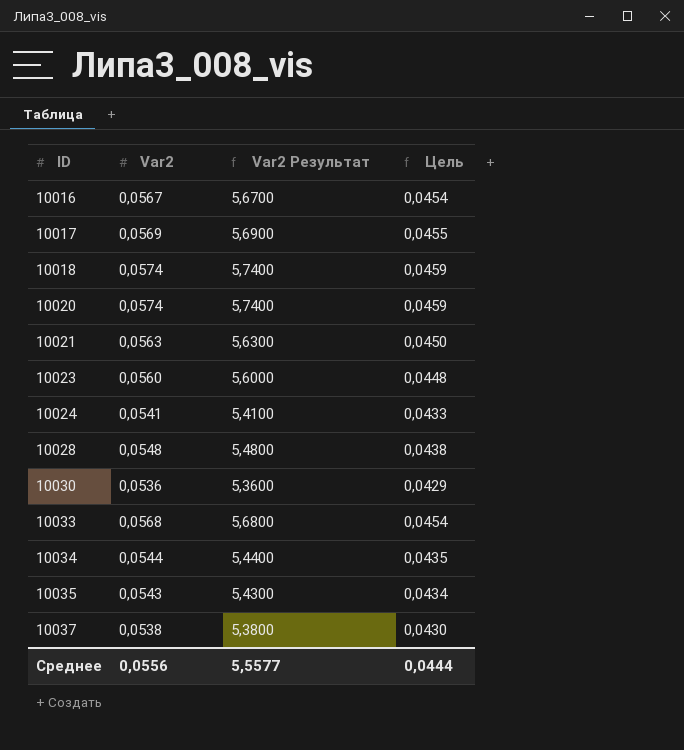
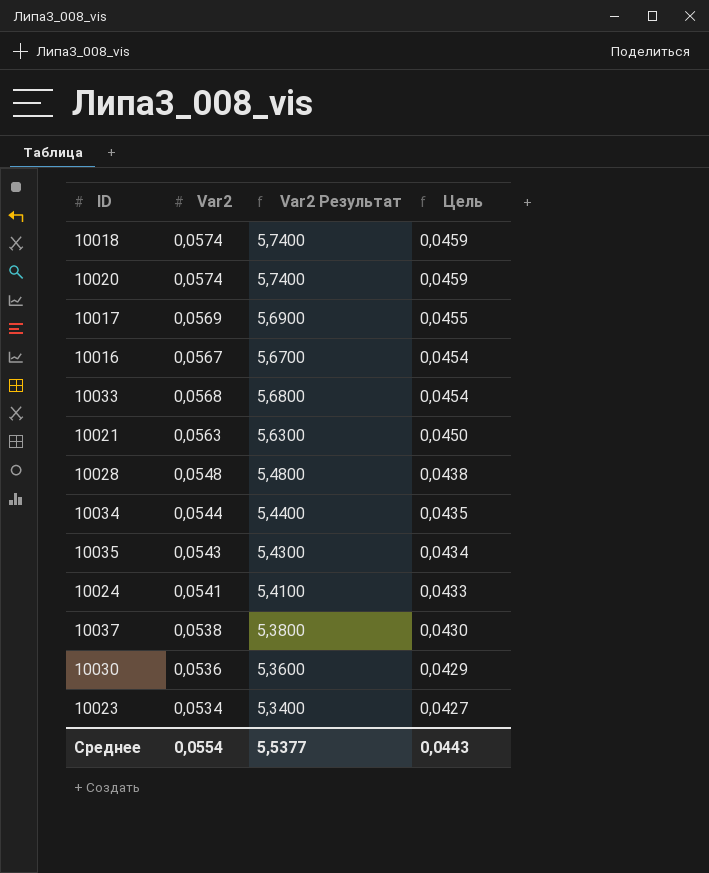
row order: ID ascending -> Цель descending
10023 | Var2: 0,0560 -> 0,0534
10023 | Var2 Результат: 5,6000 -> 5,3400
10023 | Цель: 0,0448 -> 0,0427
Среднее | Var2: 0,0556 -> 0,0554
Среднее | Var2 Результат: 5,5577 -> 5,5377
Среднее | Цель: 0,0444 -> 0,0443

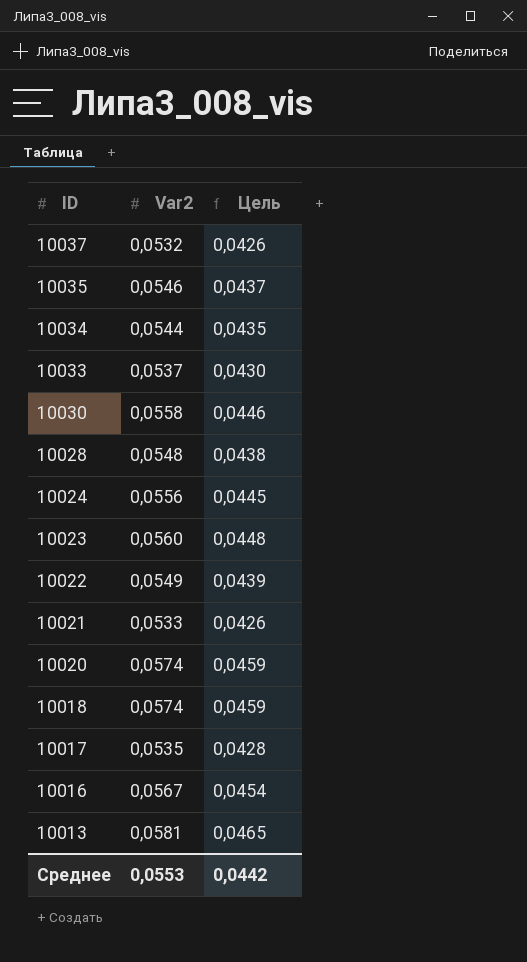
row order: Цель descending -> ID descending
column Var2 Результат | formula: [Var2] * 100 -> none
10037 | Var2: 0,0538 -> 0,0532
10037 | Цель: 0,0430 -> 0,0426
10035 | Var2: 0,0543 -> 0,0546
10035 | Цель: 0,0434 -> 0,0437
10033 | Var2: 0,0568 -> 0,0537
10033 | Цель: 0,0454 -> 0,0430
10030 | Var2: 0,0536 -> 0,0558
10030 | Цель: 0,0429 -> 0,0446
10024 | Var2: 0,0541 -> 0,0556
10024 | Цель: 0,0433 -> 0,0445
10023 | Var2: 0,0534 -> 0,0560
10023 | Цель: 0,0427 -> 0,0448
row 10022: none -> 0,0549 | 0,0439
10021 | Var2: 0,0563 -> 0,0533
10021 | Цель: 0,0450 -> 0,0426
10017 | Var2: 0,0569 -> 0,0535
10017 | Цель: 0,0455 -> 0,0428
row 10013: none -> 0,0581 | 0,0465
Среднее | Var2: 0,0554 -> 0,0553
Среднее | Цель: 0,0443 -> 0,0442

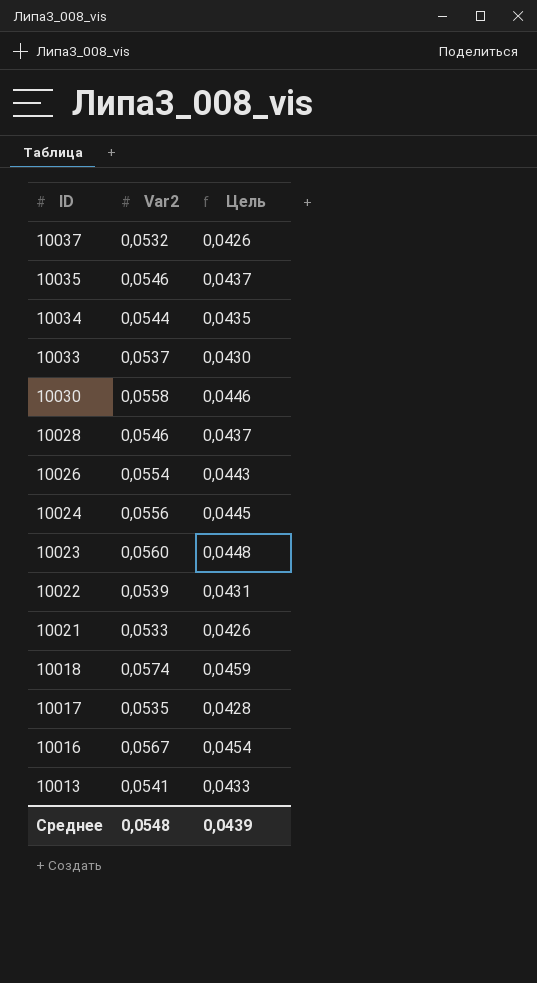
row 10020: 0,0574 | 0,0459 -> none
10028 | Var2: 0,0548 -> 0,0546
10028 | Цель: 0,0438 -> 0,0437
row 10026: none -> 0,0554 | 0,0443
10022 | Var2: 0,0549 -> 0,0539
10022 | Цель: 0,0439 -> 0,0431
10013 | Var2: 0,0581 -> 0,0541
10013 | Цель: 0,0465 -> 0,0433
Среднее | Var2: 0,0553 -> 0,0548
Среднее | Цель: 0,0442 -> 0,0439

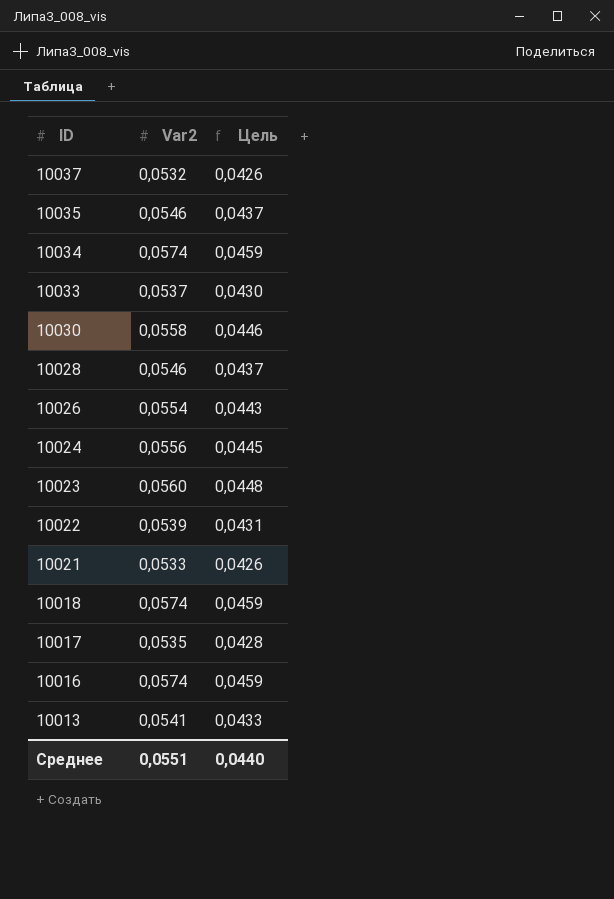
10034 | Var2: 0,0544 -> 0,0574
10034 | Цель: 0,0435 -> 0,0459
10016 | Var2: 0,0567 -> 0,0574
10016 | Цель: 0,0454 -> 0,0459
Среднее | Var2: 0,0548 -> 0,0551
Среднее | Цель: 0,0439 -> 0,0440

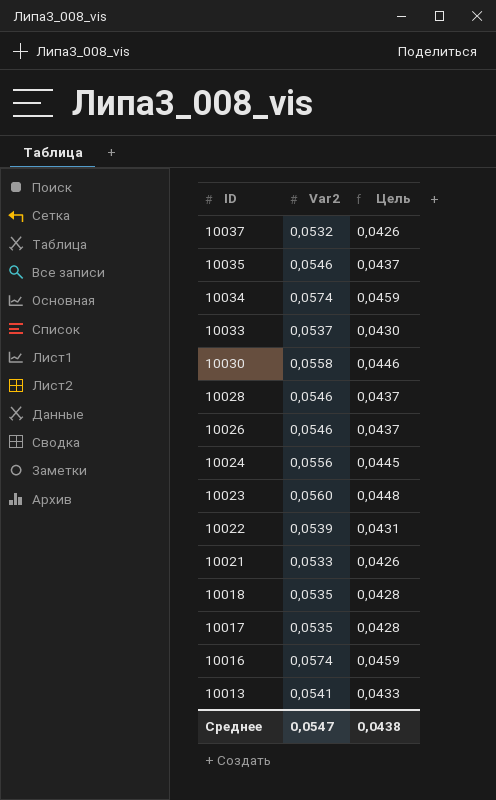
10026 | Var2: 0,0554 -> 0,0546
10026 | Цель: 0,0443 -> 0,0437
10018 | Var2: 0,0574 -> 0,0535
10018 | Цель: 0,0459 -> 0,0428
Среднее | Var2: 0,0551 -> 0,0547
Среднее | Цель: 0,0440 -> 0,0438

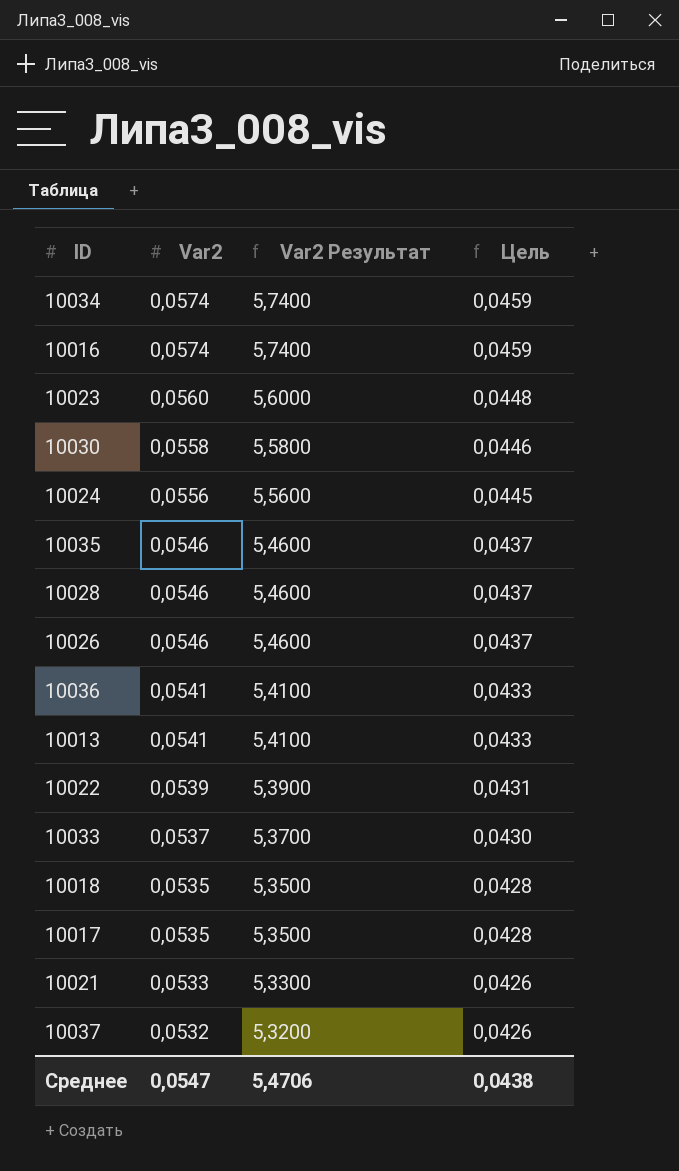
row order: ID descending -> Var2 descending
column Var2 Результат | formula: none -> [Var2] * 100
row 10036: none -> 0,0541 | 5,4100 | 0,0433

